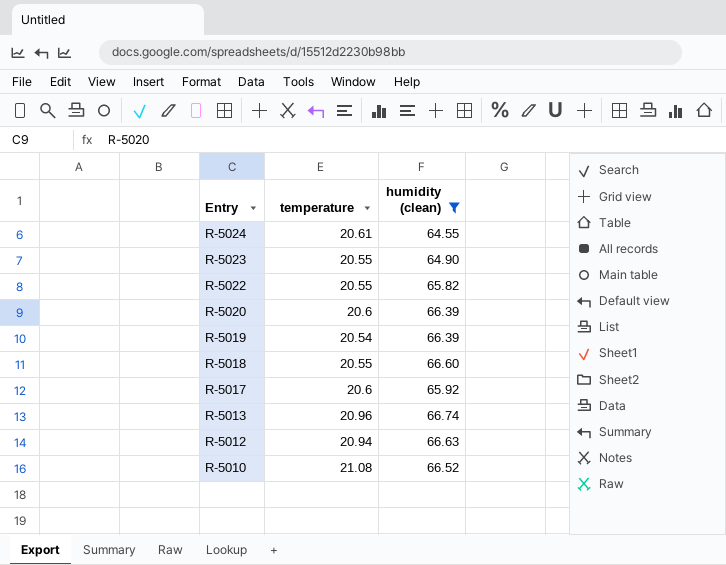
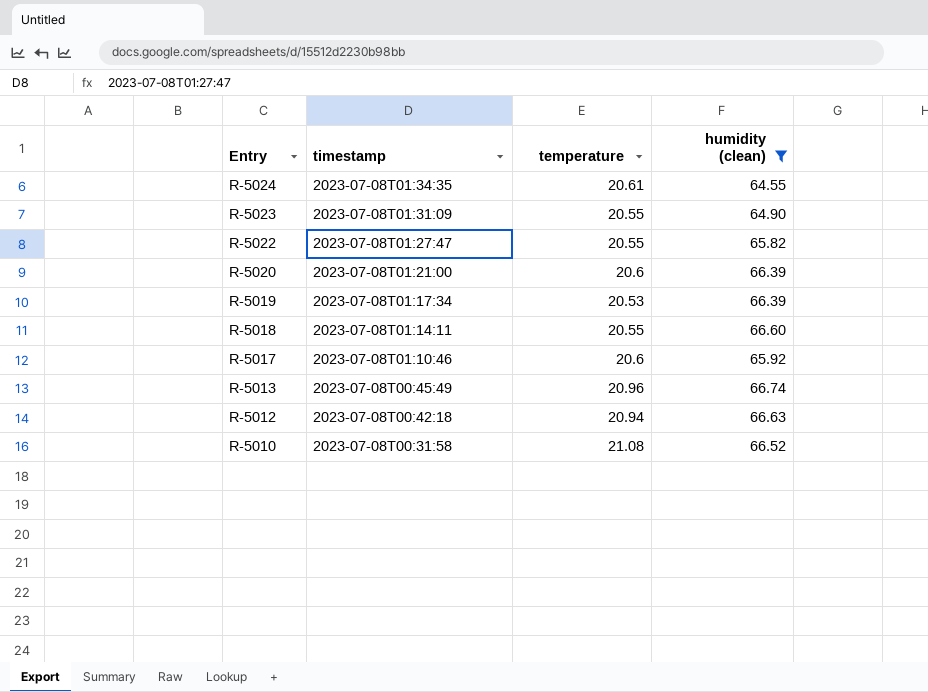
column timestamp | position: none -> 2
R-5019 | temperature: 20.54 -> 20.53

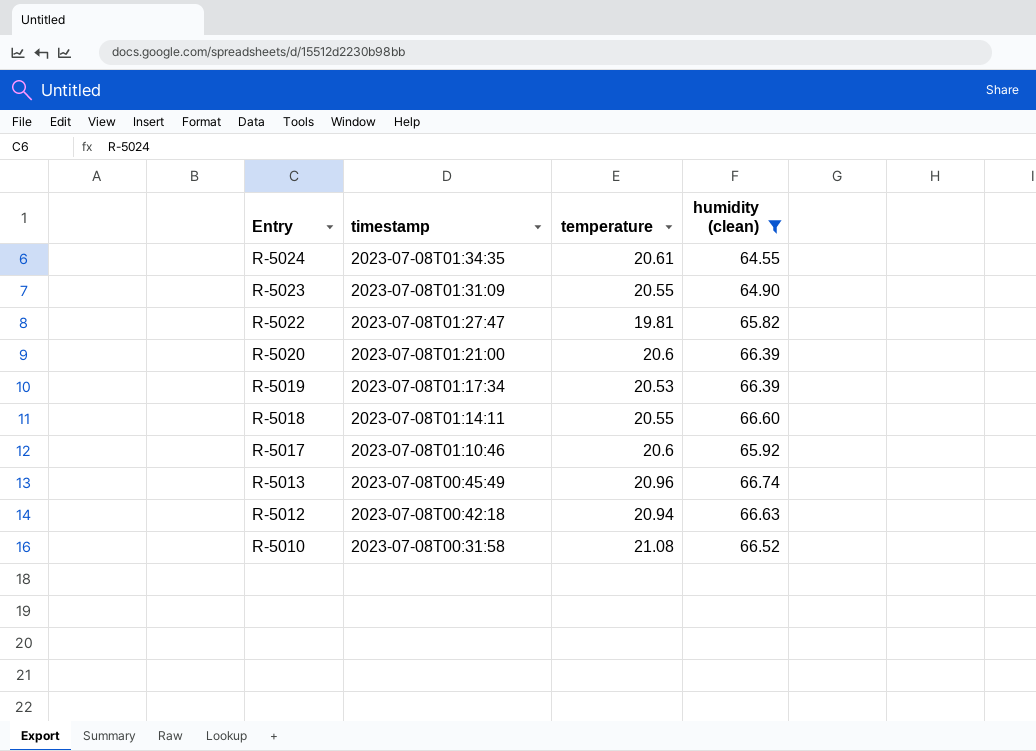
R-5022 | temperature: 20.55 -> 19.81

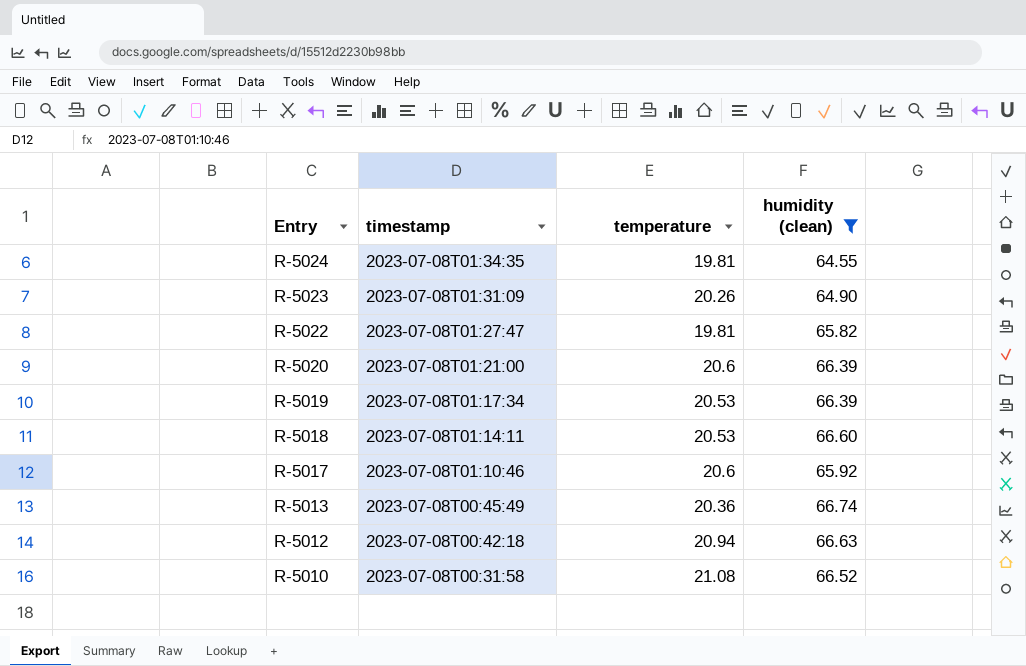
R-5024 | temperature: 20.61 -> 19.81
R-5023 | temperature: 20.55 -> 20.26
R-5018 | temperature: 20.55 -> 20.53
R-5013 | temperature: 20.96 -> 20.36

